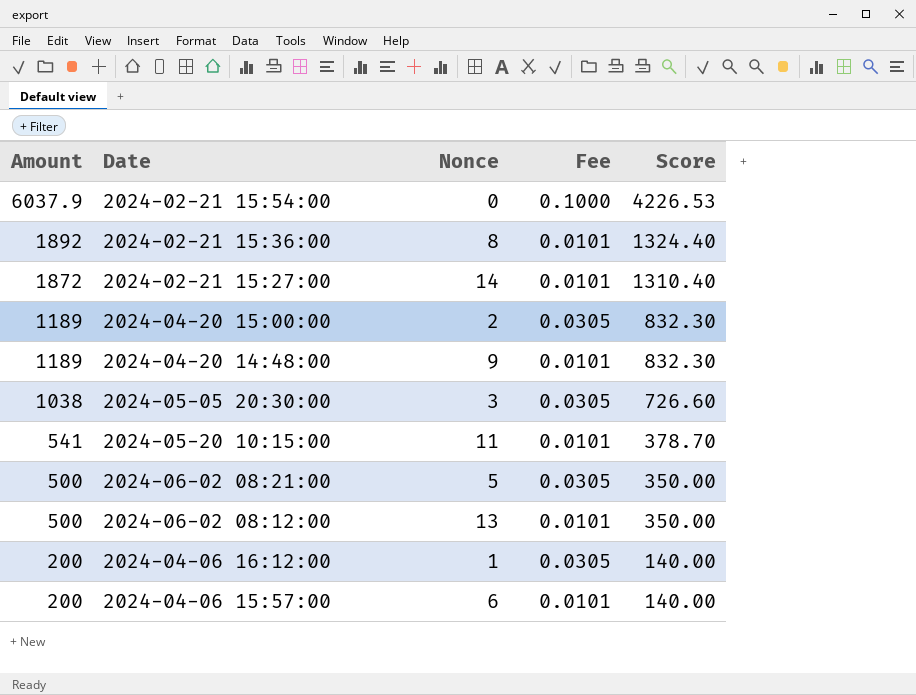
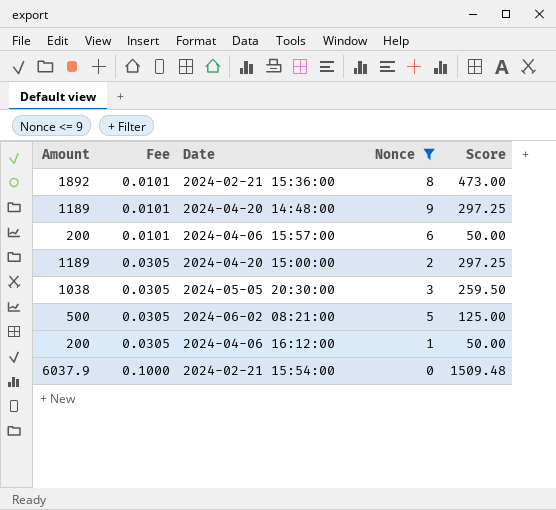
filter: none -> Nonce <= 9
row order: Amount descending -> Fee ascending
column Fee | position: 4 -> 2
column Score | formula: [Amount] * 0.7 -> [Amount] * 0.25

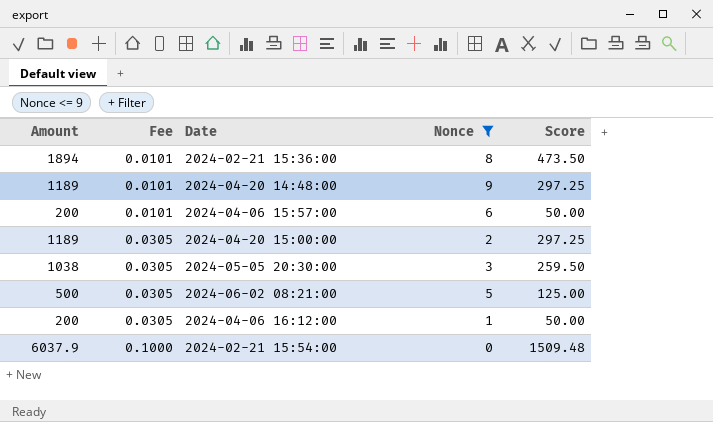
2024-02-21 15:36:00 | Amount: 1892 -> 1894
2024-02-21 15:36:00 | Score: 473.00 -> 473.50

